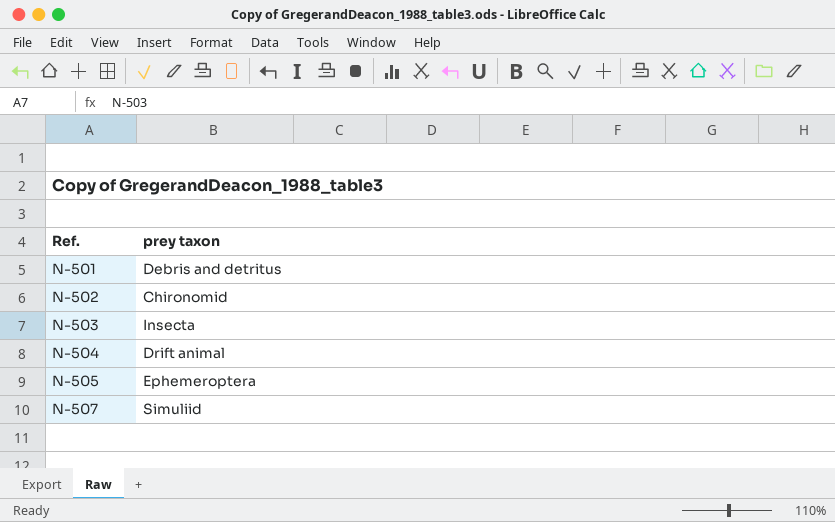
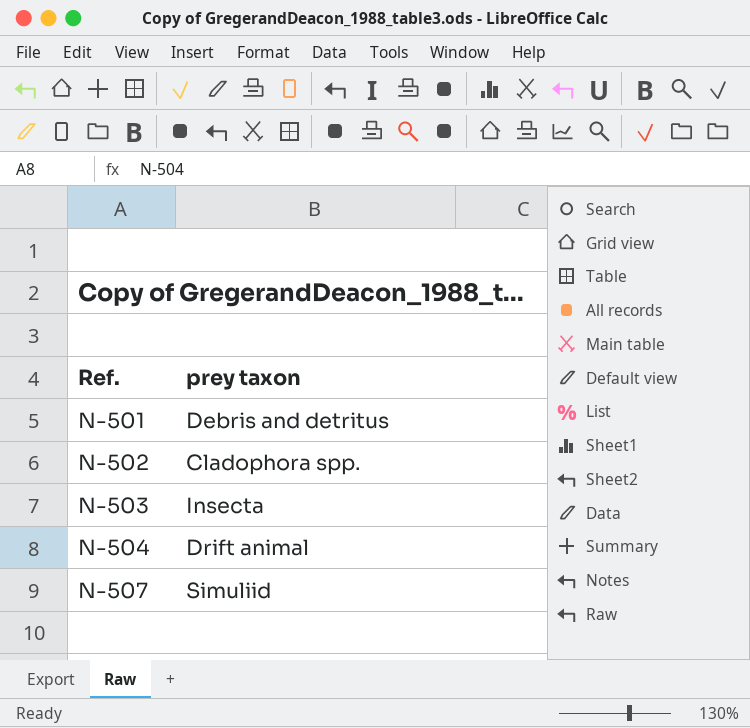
row N-505: Ephemeroptera -> none
N-502 | prey taxon: Chironomid -> Cladophora spp.

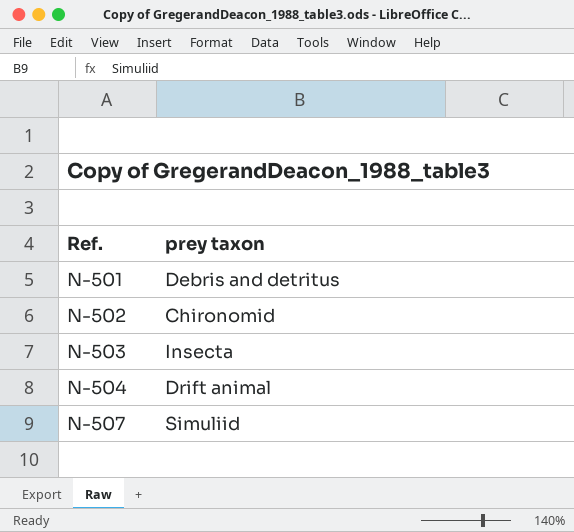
N-502 | prey taxon: Cladophora spp. -> Chironomid

